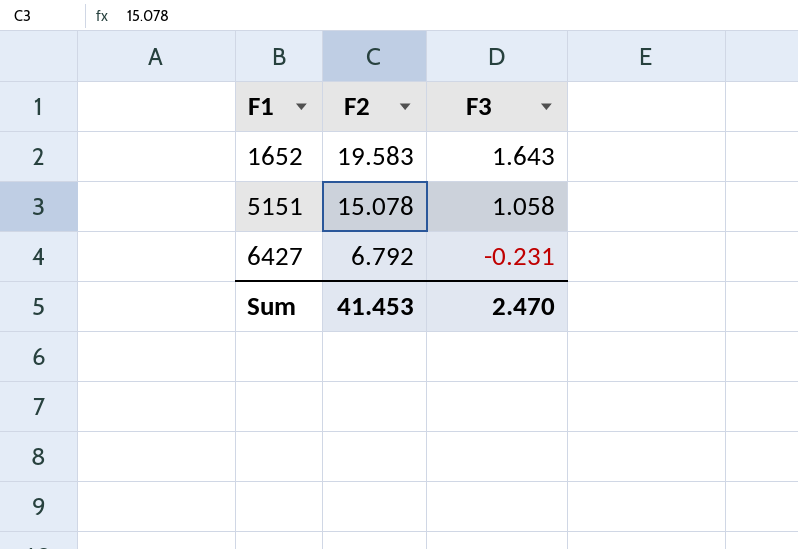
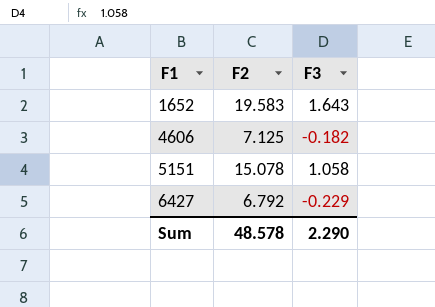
row 4606: none -> 7.125 | -0.182
6427 | F3: -0.231 -> -0.229
Sum | F2: 41.453 -> 48.578
Sum | F3: 2.470 -> 2.290

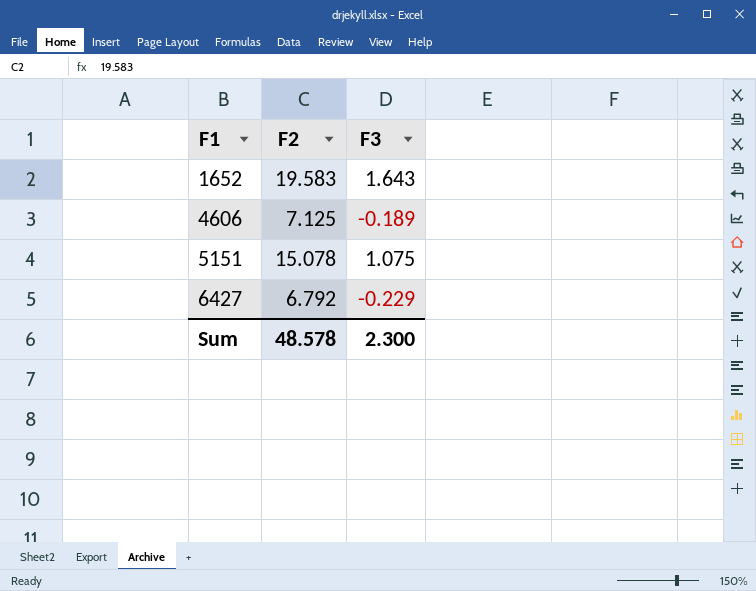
4606 | F3: -0.182 -> -0.189
5151 | F3: 1.058 -> 1.075
Sum | F3: 2.290 -> 2.300

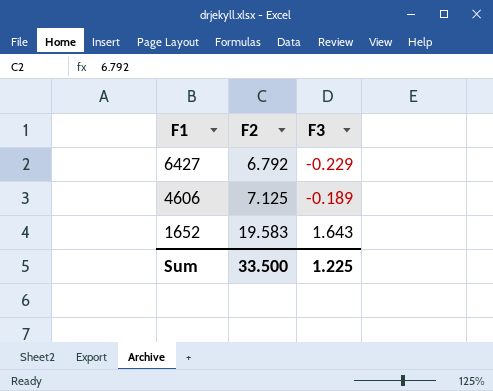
row order: F1 ascending -> F1 descending
row 5151: 15.078 | 1.075 -> none
Sum | F2: 48.578 -> 33.500
Sum | F3: 2.300 -> 1.225

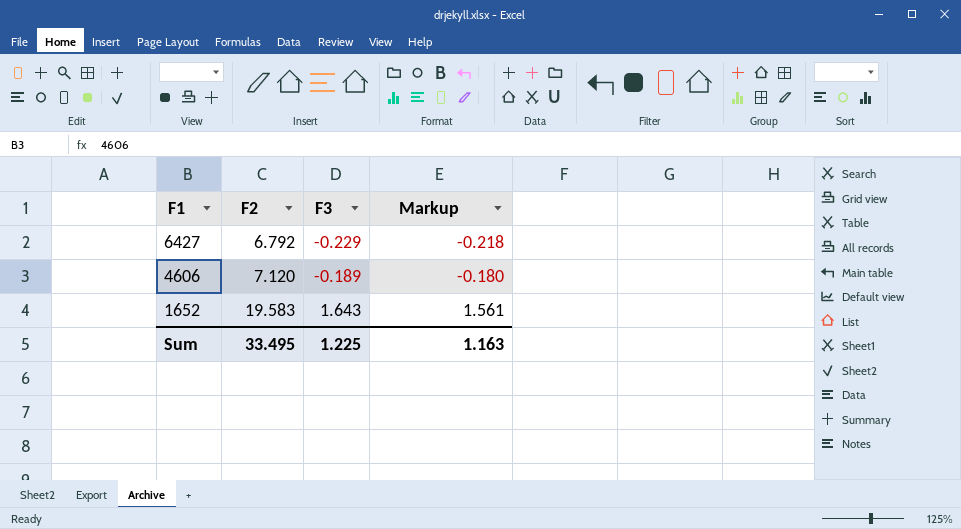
column Markup | formula: none -> [F3] * 0.95
4606 | F2: 7.125 -> 7.120
Sum | F2: 33.500 -> 33.495

